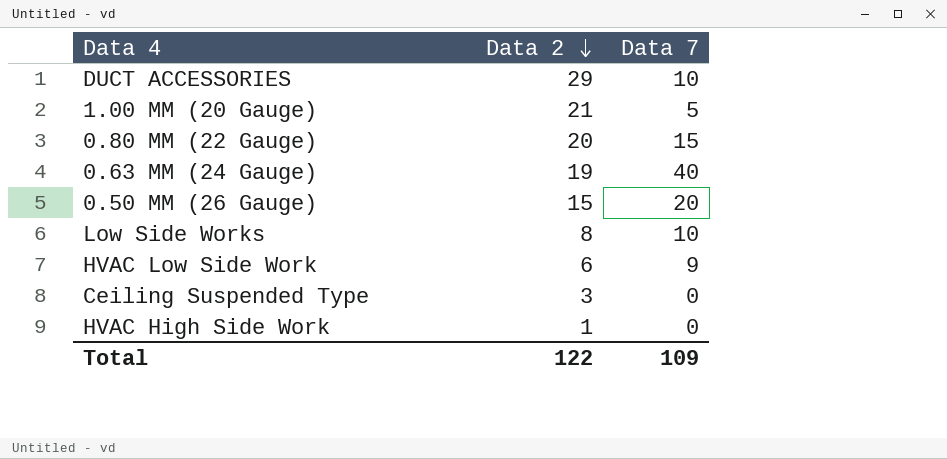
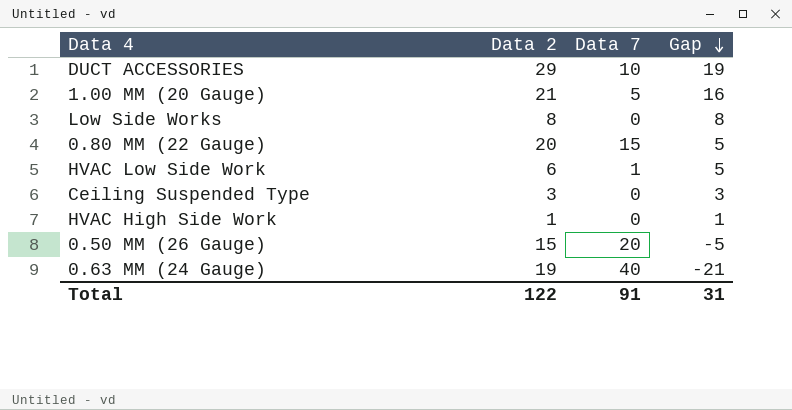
row order: Data 2 descending -> Gap descending
column Gap | formula: none -> [Data 2] - [Data 7]
Low Side Works | Data 7: 10 -> 0
HVAC Low Side Work | Data 7: 9 -> 1
Total | Data 7: 109 -> 91

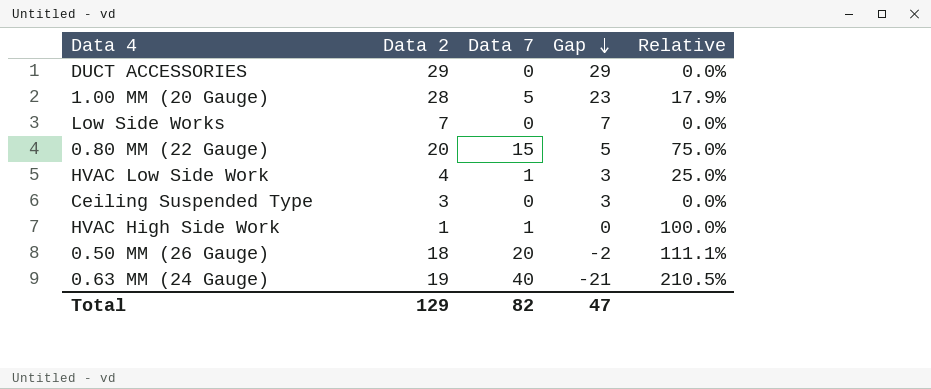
column Relative | formula: none -> [Data 7] / [Data 2]
DUCT ACCESSORIES | Data 7: 10 -> 0
DUCT ACCESSORIES | Gap: 19 -> 29
1.00 MM (20 Gauge) | Data 2: 21 -> 28
1.00 MM (20 Gauge) | Gap: 16 -> 23
Low Side Works | Data 2: 8 -> 7
Low Side Works | Gap: 8 -> 7
HVAC Low Side Work | Data 2: 6 -> 4
HVAC Low Side Work | Gap: 5 -> 3
HVAC High Side Work | Data 7: 0 -> 1
HVAC High Side Work | Gap: 1 -> 0
0.50 MM (26 Gauge) | Data 2: 15 -> 18
0.50 MM (26 Gauge) | Gap: -5 -> -2
Total | Data 2: 122 -> 129
Total | Data 7: 91 -> 82
Total | Gap: 31 -> 47

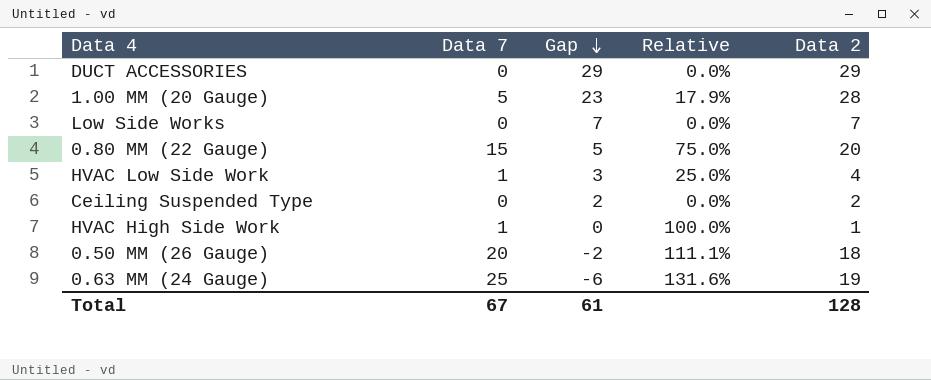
column Data 2 | position: 2 -> 5
Ceiling Suspended Type | Gap: 3 -> 2
Ceiling Suspended Type | Data 2: 3 -> 2
0.63 MM (24 Gauge) | Data 7: 40 -> 25
0.63 MM (24 Gauge) | Gap: -21 -> -6
0.63 MM (24 Gauge) | Relative: 210.5% -> 131.6%
Total | Data 7: 82 -> 67
Total | Gap: 47 -> 61
Total | Data 2: 129 -> 128

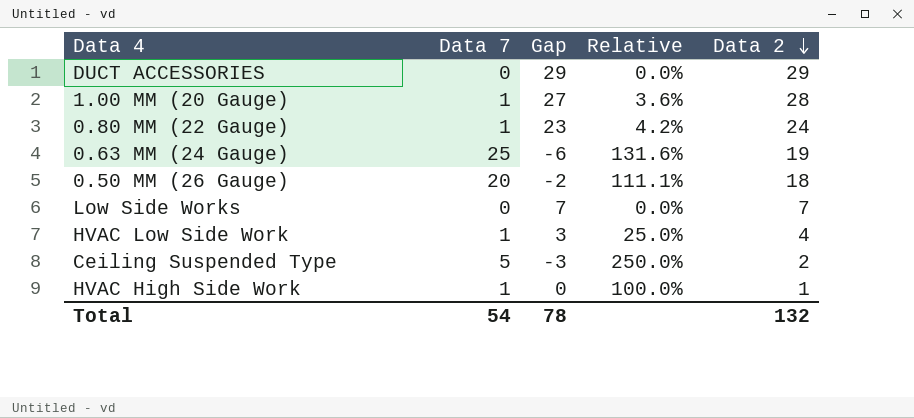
row order: Gap descending -> Data 2 descending
1.00 MM (20 Gauge) | Data 7: 5 -> 1
1.00 MM (20 Gauge) | Gap: 23 -> 27
1.00 MM (20 Gauge) | Relative: 17.9% -> 3.6%
0.80 MM (22 Gauge) | Data 7: 15 -> 1
0.80 MM (22 Gauge) | Gap: 5 -> 23
0.80 MM (22 Gauge) | Relative: 75.0% -> 4.2%
0.80 MM (22 Gauge) | Data 2: 20 -> 24
Ceiling Suspended Type | Data 7: 0 -> 5
Ceiling Suspended Type | Gap: 2 -> -3
Ceiling Suspended Type | Relative: 0.0% -> 250.0%
Total | Data 7: 67 -> 54
Total | Gap: 61 -> 78
Total | Data 2: 128 -> 132

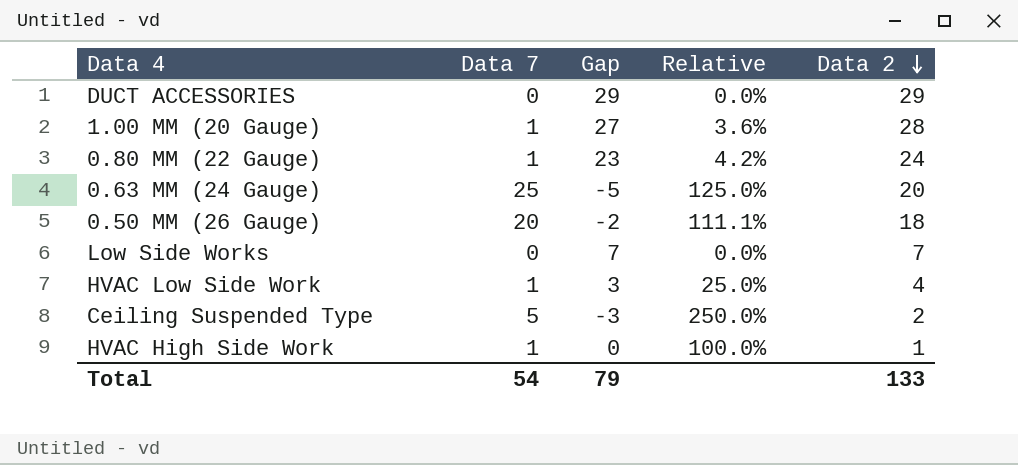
0.63 MM (24 Gauge) | Gap: -6 -> -5
0.63 MM (24 Gauge) | Relative: 131.6% -> 125.0%
0.63 MM (24 Gauge) | Data 2: 19 -> 20
Total | Gap: 78 -> 79
Total | Data 2: 132 -> 133

